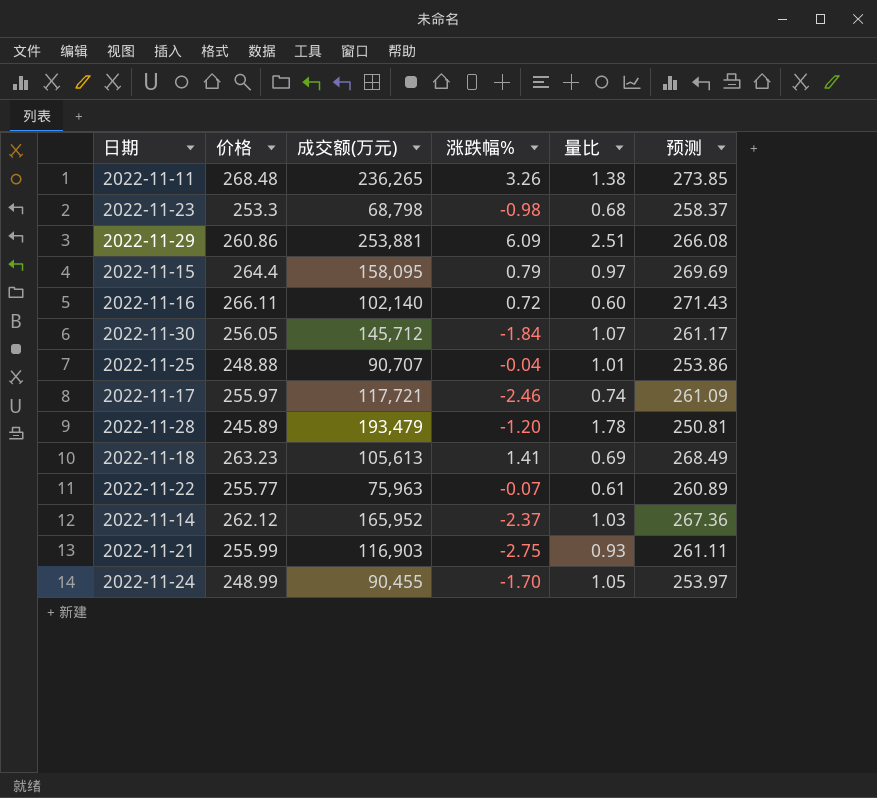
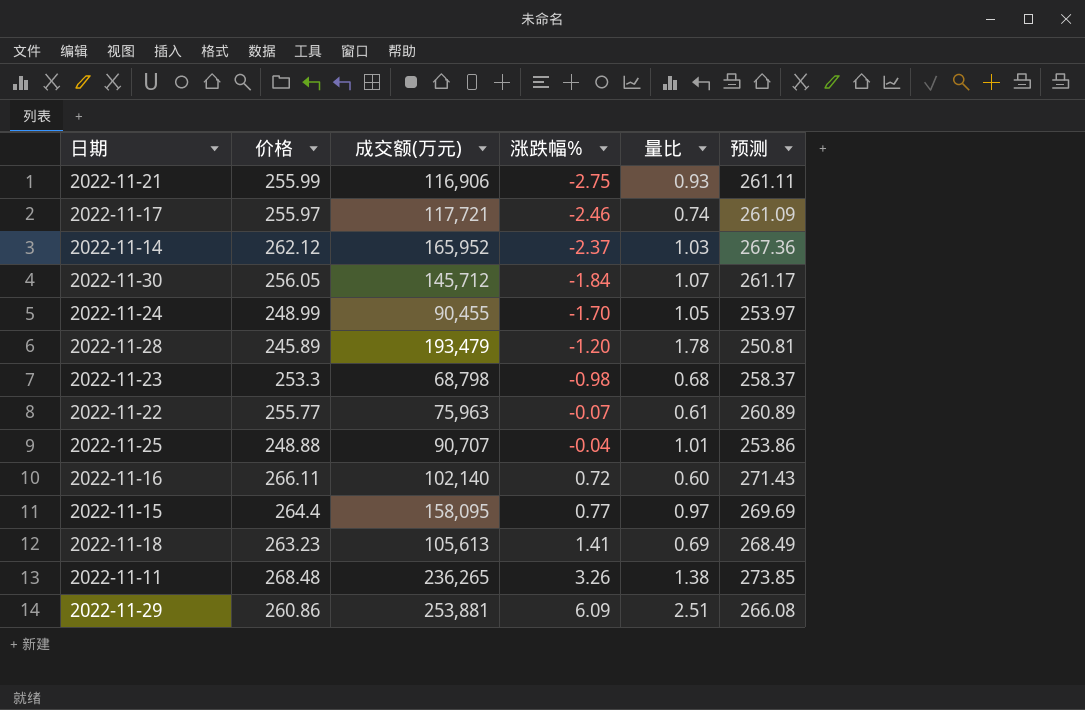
row order: none -> 涨跌幅% ascending
2022-11-21 | 成交额(万元): 116,903 -> 116,906
2022-11-15 | 涨跌幅%: 0.79 -> 0.77

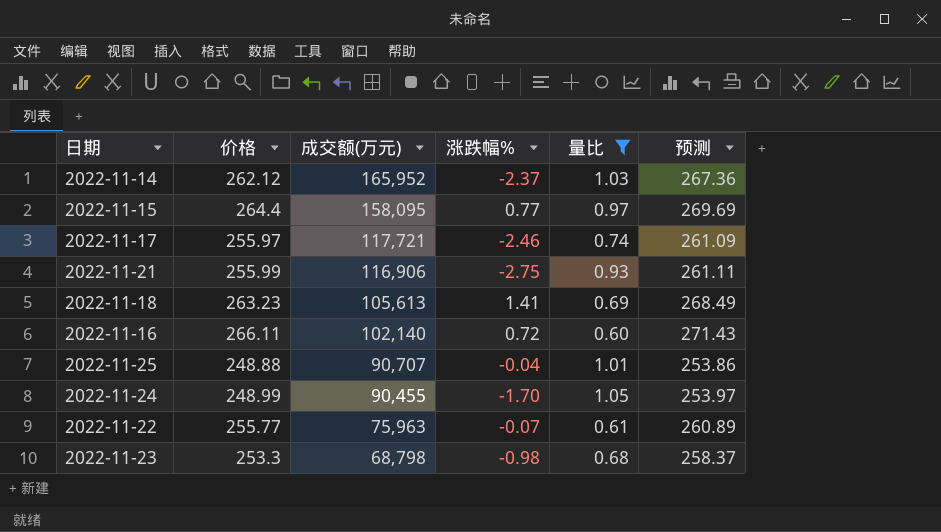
filter: none -> 量比 <= 1.05
row order: 涨跌幅% ascending -> 成交额(万元) descending

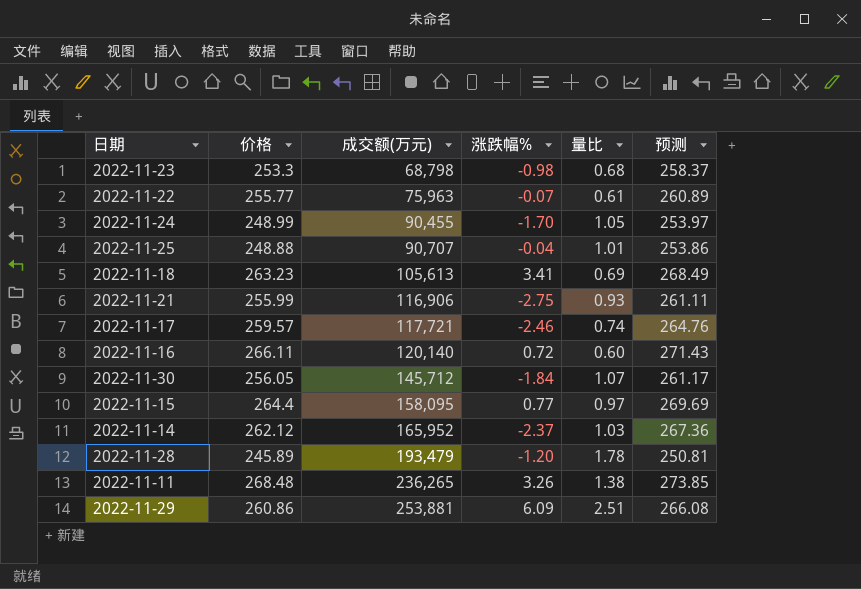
filter: 量比 <= 1.05 -> none
row order: 成交额(万元) descending -> 成交额(万元) ascending
2022-11-18 | 涨跌幅%: 1.41 -> 3.41
2022-11-17 | 价格: 255.97 -> 259.57
2022-11-17 | 预测: 261.09 -> 264.76
2022-11-16 | 成交额(万元): 102,140 -> 120,140

